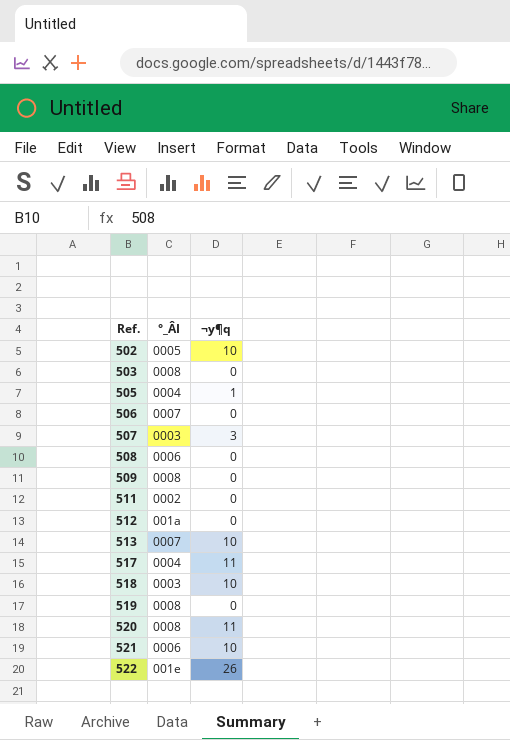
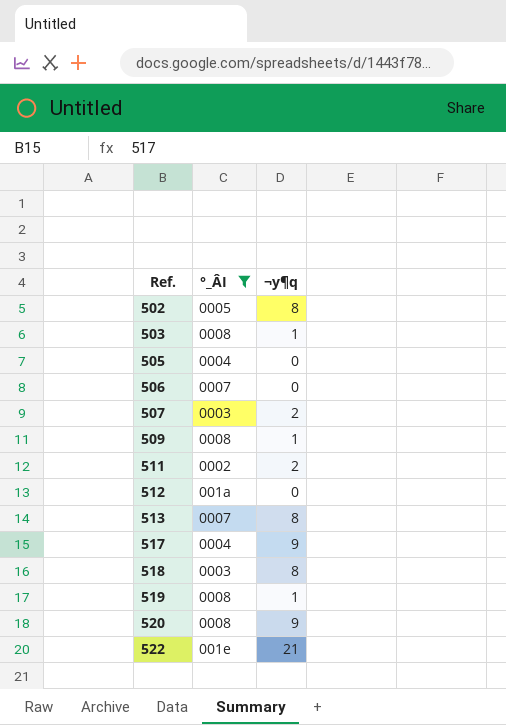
filter: none -> °_ÂI != 0006
502 | ¬y¶q: 10 -> 8
503 | ¬y¶q: 0 -> 1
505 | ¬y¶q: 1 -> 0
507 | ¬y¶q: 3 -> 2
509 | ¬y¶q: 0 -> 1
511 | ¬y¶q: 0 -> 2
513 | ¬y¶q: 10 -> 8
517 | ¬y¶q: 11 -> 9
518 | ¬y¶q: 10 -> 8
519 | ¬y¶q: 0 -> 1
520 | ¬y¶q: 11 -> 9
522 | ¬y¶q: 26 -> 21

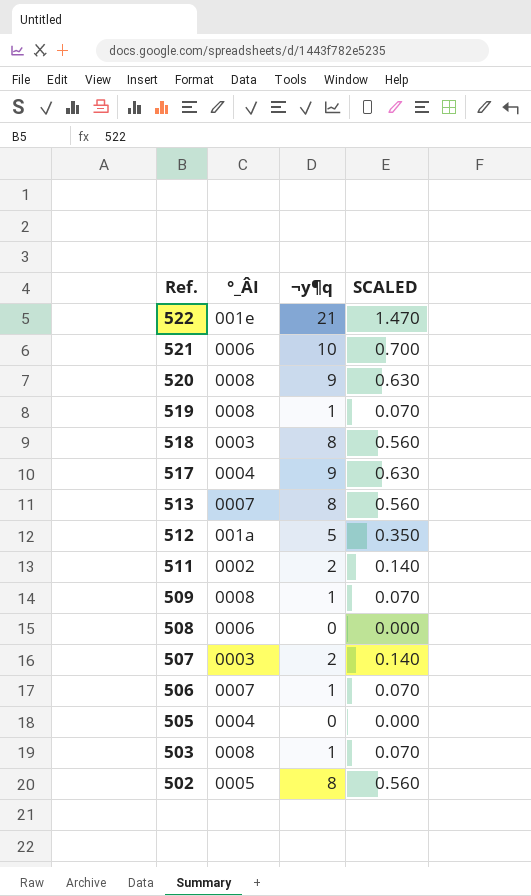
filter: °_ÂI != 0006 -> none
row order: Ref. ascending -> Ref. descending
column SCALED | formula: none -> [¬y¶q] * 0.07
512 | ¬y¶q: 0 -> 5
506 | ¬y¶q: 0 -> 1

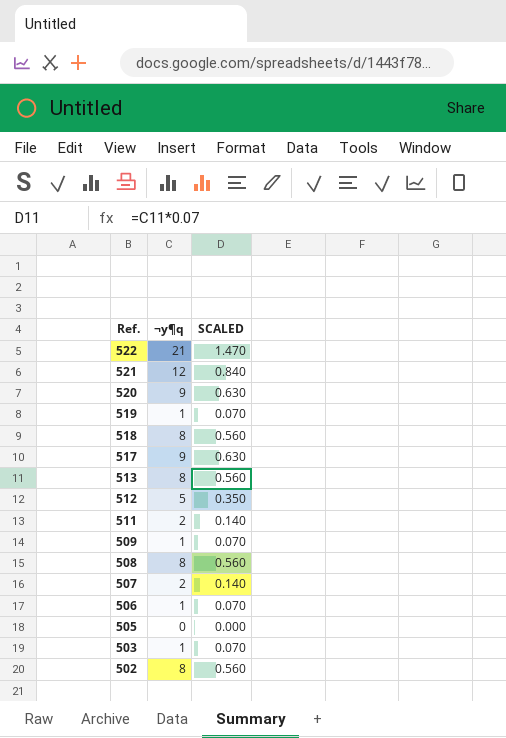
column °_ÂI | position: 2 -> none
521 | ¬y¶q: 10 -> 12
521 | SCALED: 0.700 -> 0.840
508 | ¬y¶q: 0 -> 8
508 | SCALED: 0.000 -> 0.560

